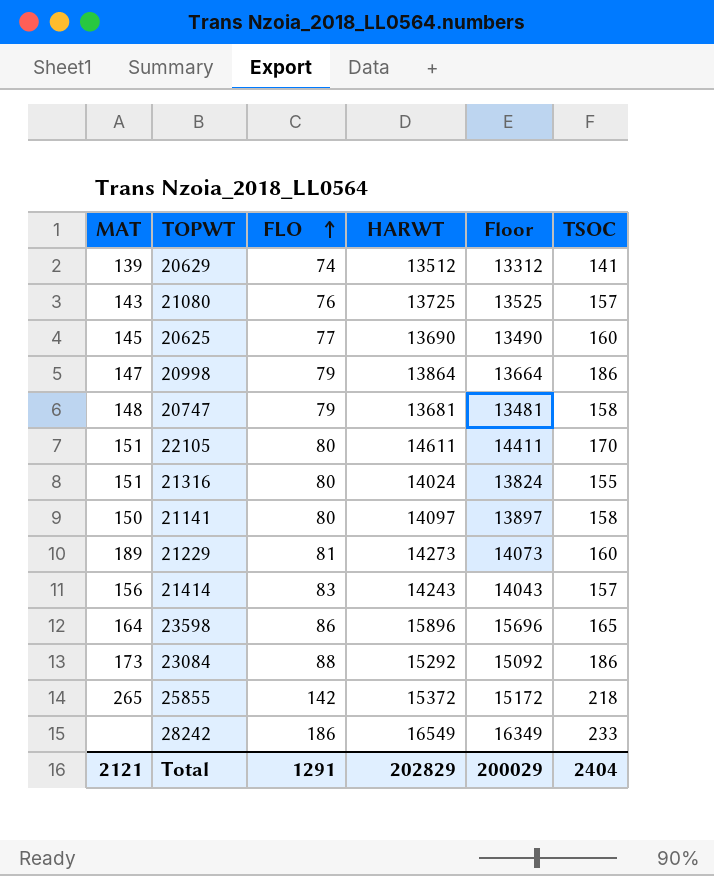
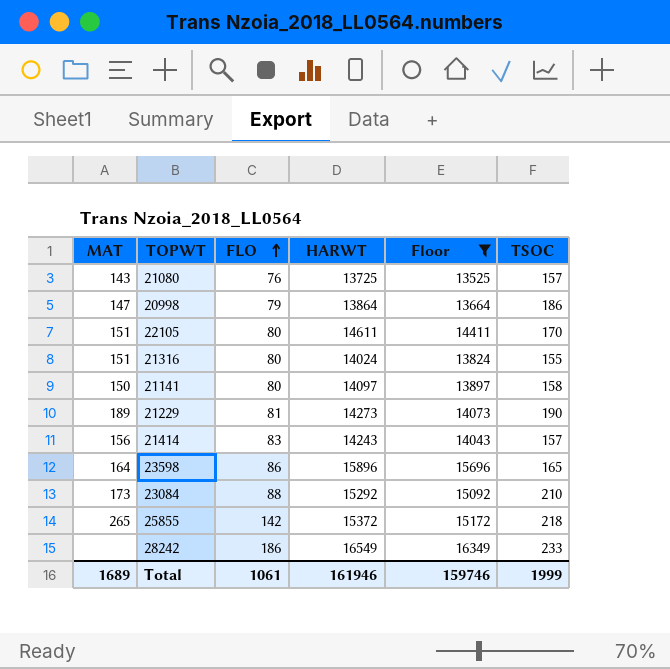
filter: none -> Floor >= 13525
21229 | TSOC: 160 -> 190
23084 | TSOC: 186 -> 210
Total | MAT: 2121 -> 1689
Total | FLO: 1291 -> 1061
Total | HARWT: 202829 -> 161946
Total | Floor: 200029 -> 159746
Total | TSOC: 2404 -> 1999

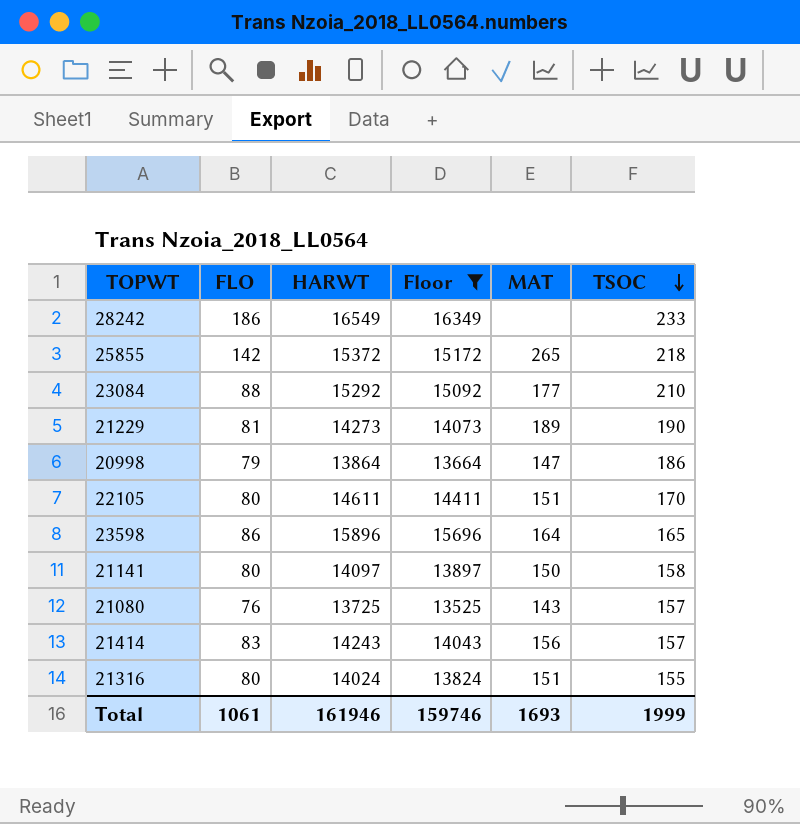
row order: FLO ascending -> TSOC descending
column MAT | position: 1 -> 5
23084 | MAT: 173 -> 177
Total | MAT: 1689 -> 1693

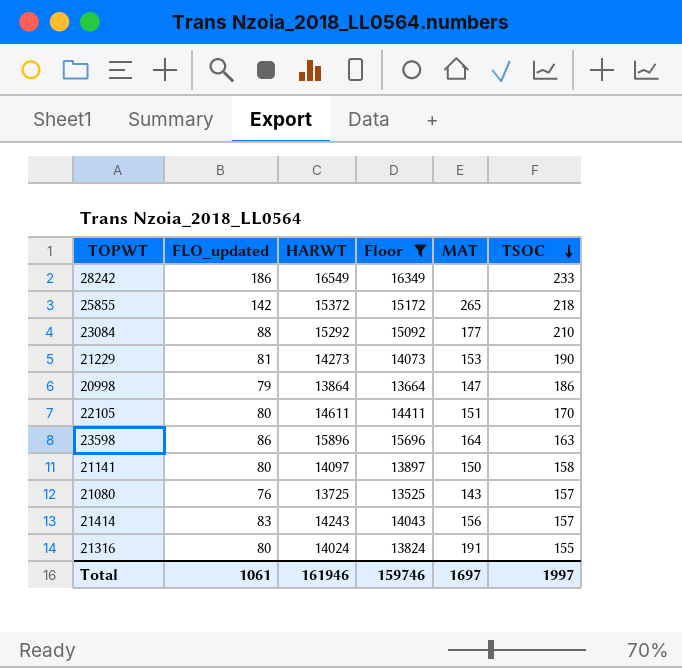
column name: FLO -> FLO_updated
21229 | MAT: 189 -> 153
23598 | TSOC: 165 -> 163
21316 | MAT: 151 -> 191
Total | MAT: 1693 -> 1697
Total | TSOC: 1999 -> 1997

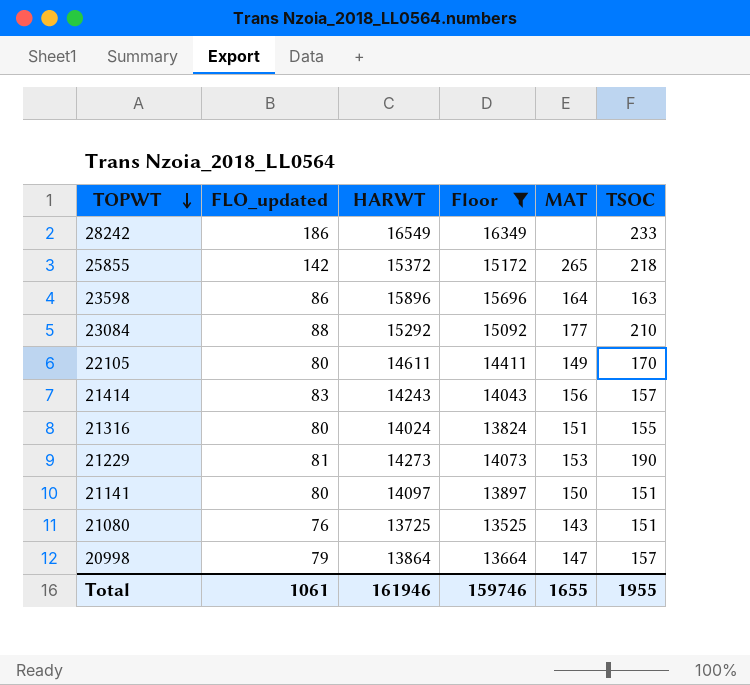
row order: TSOC descending -> TOPWT descending
22105 | MAT: 151 -> 149
21316 | MAT: 191 -> 151
21141 | TSOC: 158 -> 151
21080 | TSOC: 157 -> 151
20998 | TSOC: 186 -> 157
Total | MAT: 1697 -> 1655
Total | TSOC: 1997 -> 1955

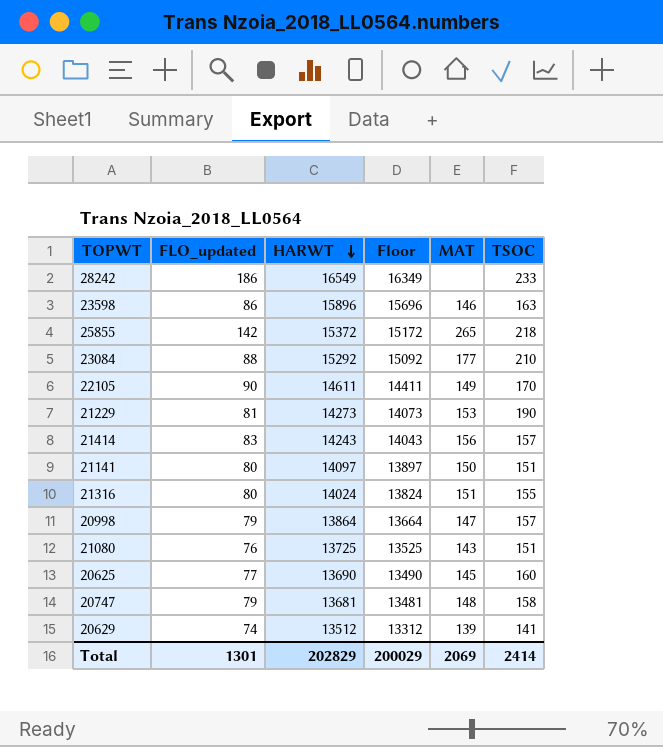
filter: Floor >= 13525 -> none
row order: TOPWT descending -> HARWT descending
23598 | MAT: 164 -> 146
22105 | FLO_updated: 80 -> 90
Total | FLO_updated: 1061 -> 1301
Total | HARWT: 161946 -> 202829
Total | Floor: 159746 -> 200029
Total | MAT: 1655 -> 2069
Total | TSOC: 1955 -> 2414

